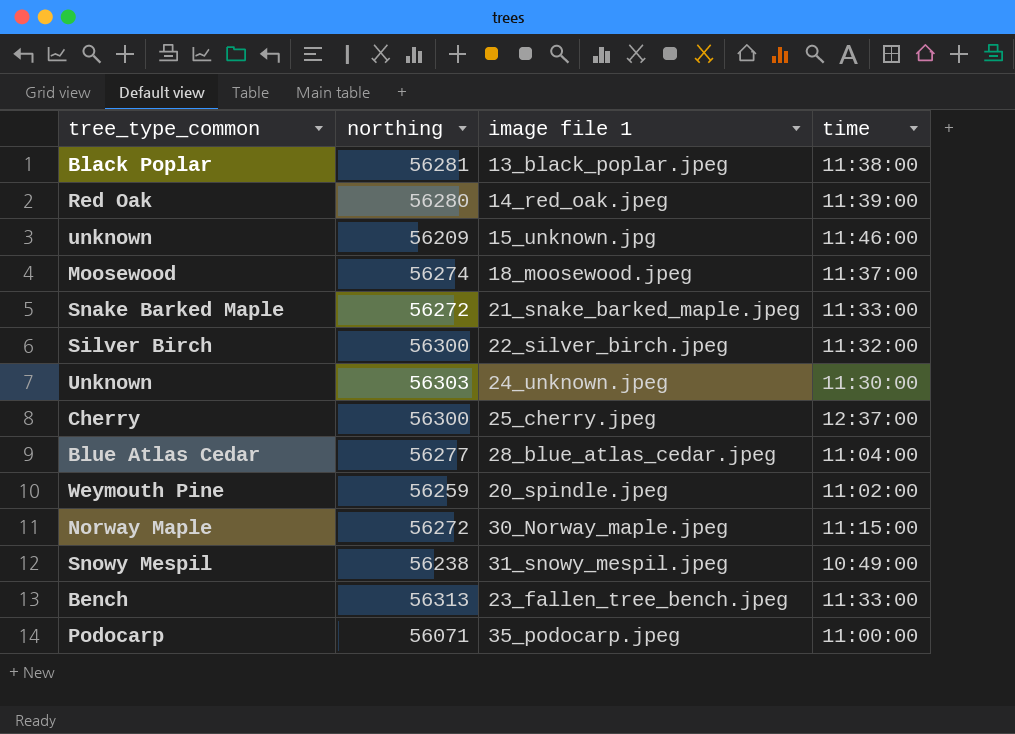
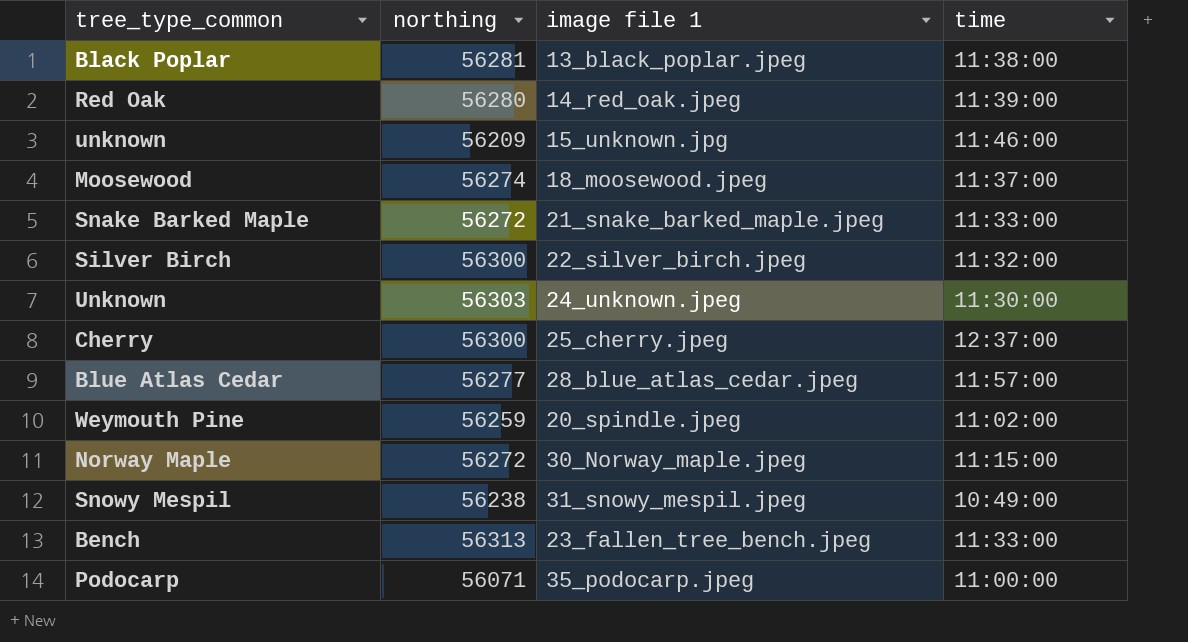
Blue Atlas Cedar | time: 11:04:00 -> 11:57:00

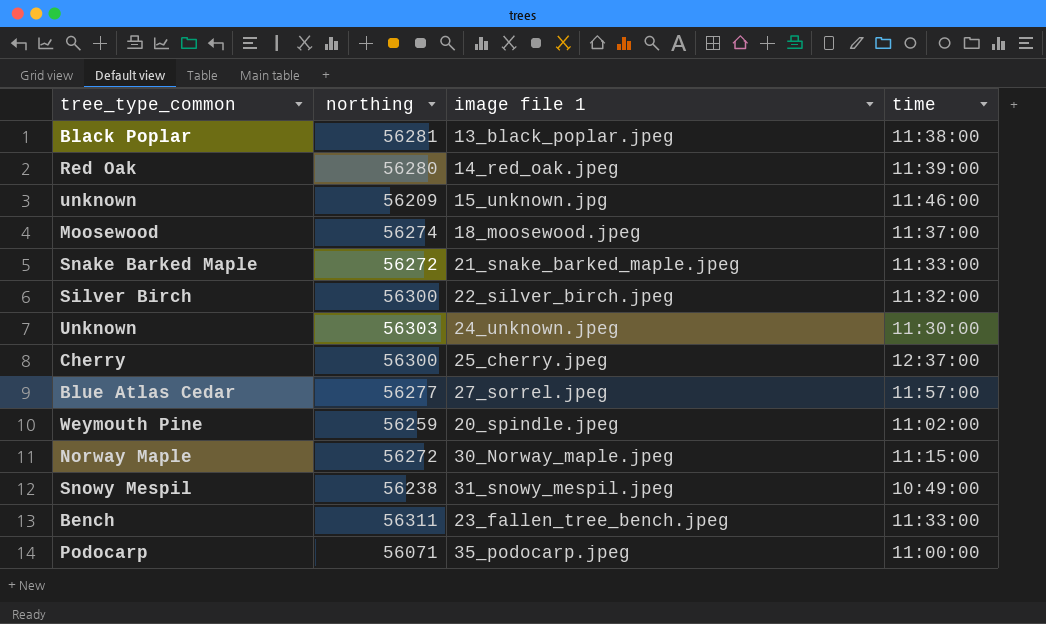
Blue Atlas Cedar | image file 1: 28_blue_atlas_cedar.jpeg -> 27_sorrel.jpeg
Bench | northing: 56313 -> 56311

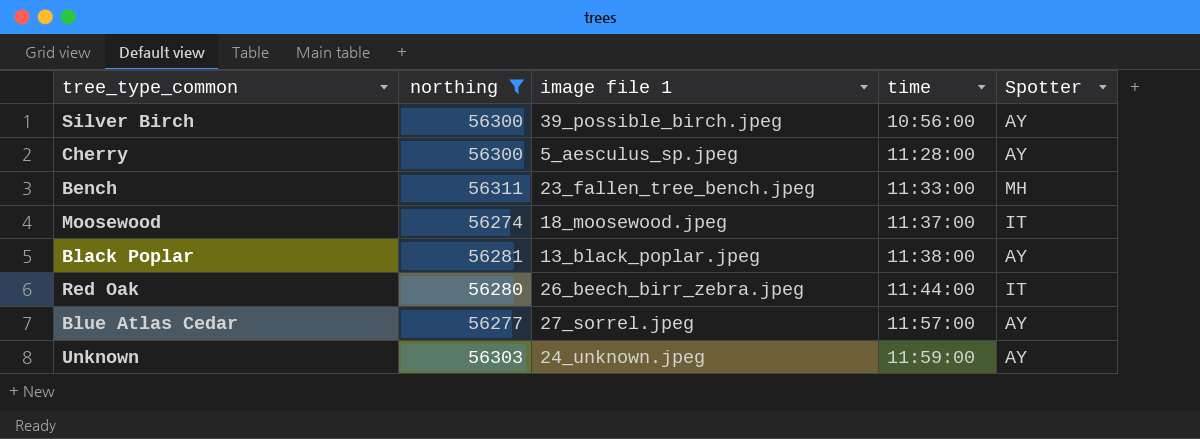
filter: none -> northing >= 56274
row order: none -> time ascending
column Spotter | position: none -> 5
Silver Birch | image file 1: 22_silver_birch.jpeg -> 39_possible_birch.jpeg
Silver Birch | time: 11:32:00 -> 10:56:00
Cherry | image file 1: 25_cherry.jpeg -> 5_aesculus_sp.jpeg
Cherry | time: 12:37:00 -> 11:28:00
Red Oak | image file 1: 14_red_oak.jpeg -> 26_beech_birr_zebra.jpeg
Red Oak | time: 11:39:00 -> 11:44:00
Unknown | time: 11:30:00 -> 11:59:00

